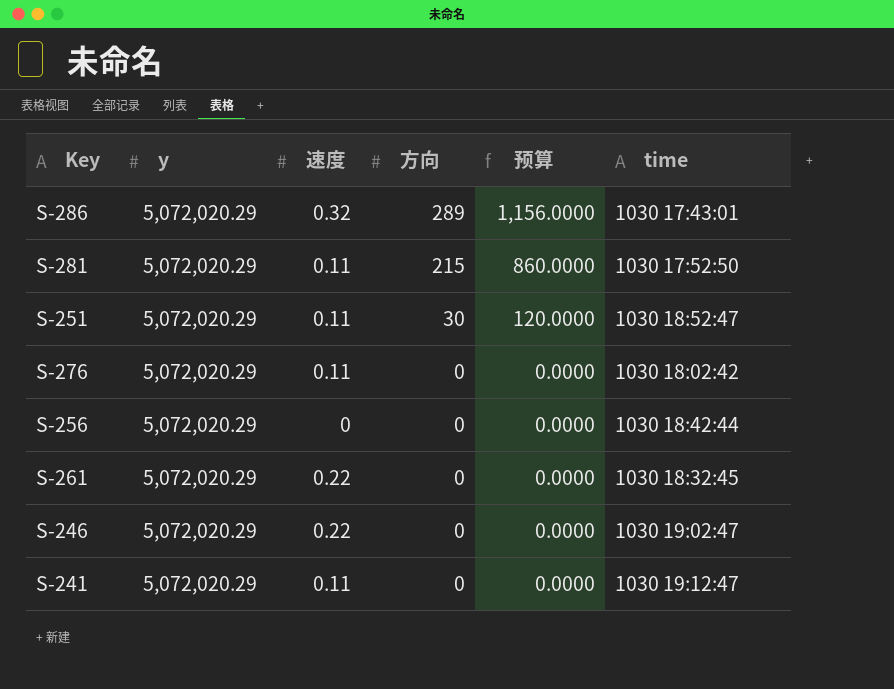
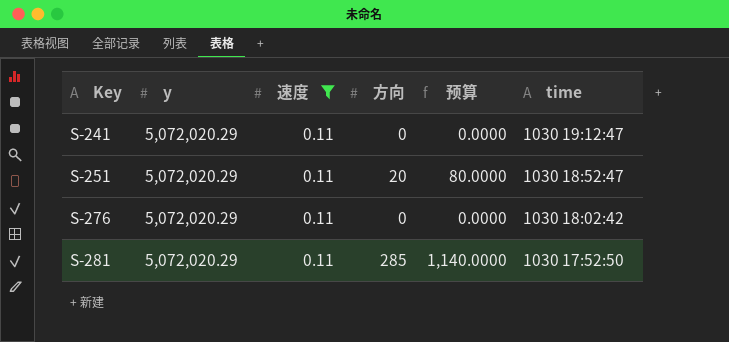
filter: none -> 速度 = 0.11
row order: 方向 descending -> Key ascending
S-251 | 方向: 30 -> 20
S-251 | 预算: 120.0000 -> 80.0000
S-281 | 方向: 215 -> 285
S-281 | 预算: 860.0000 -> 1,140.0000

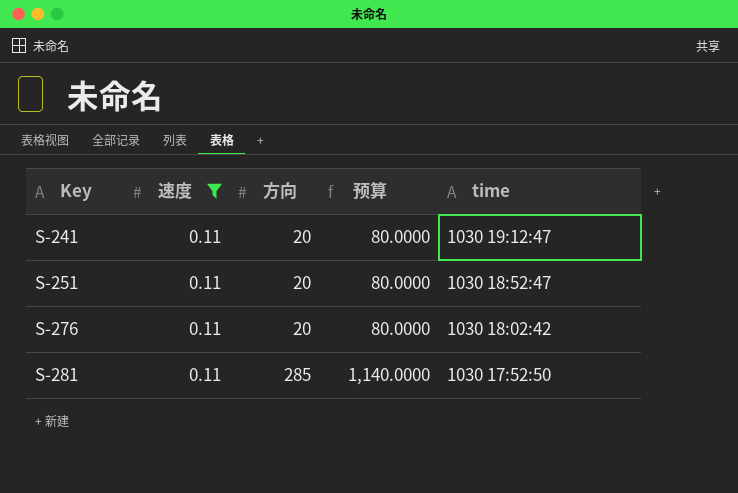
column y | position: 2 -> none
S-241 | 方向: 0 -> 20
S-241 | 预算: 0.0000 -> 80.0000
S-276 | 方向: 0 -> 20
S-276 | 预算: 0.0000 -> 80.0000

